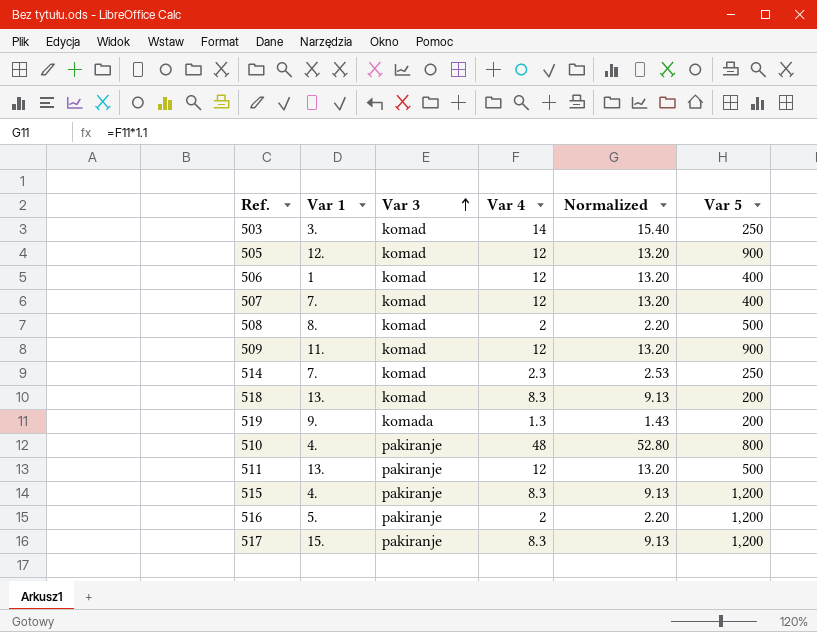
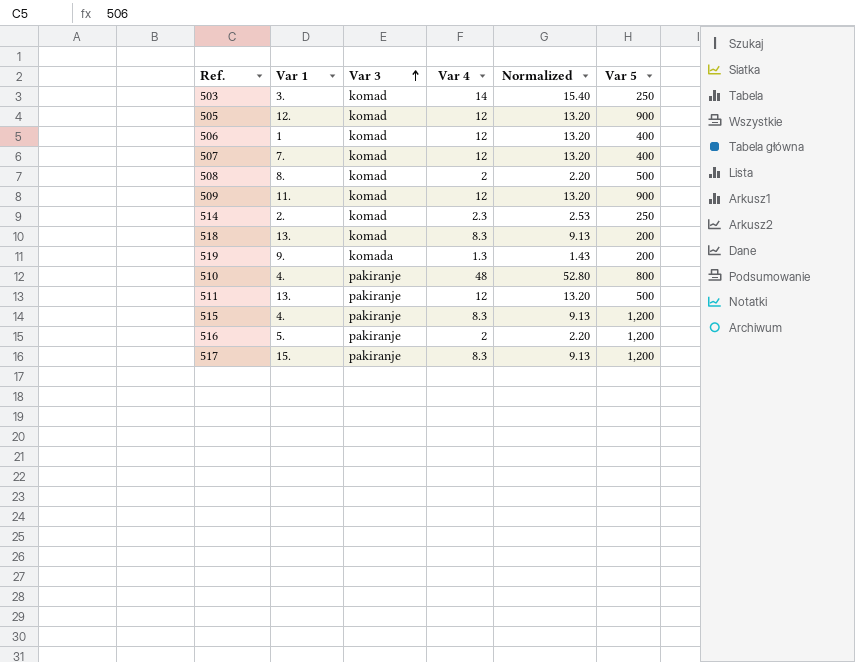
514 | Var 1: 7. -> 2.

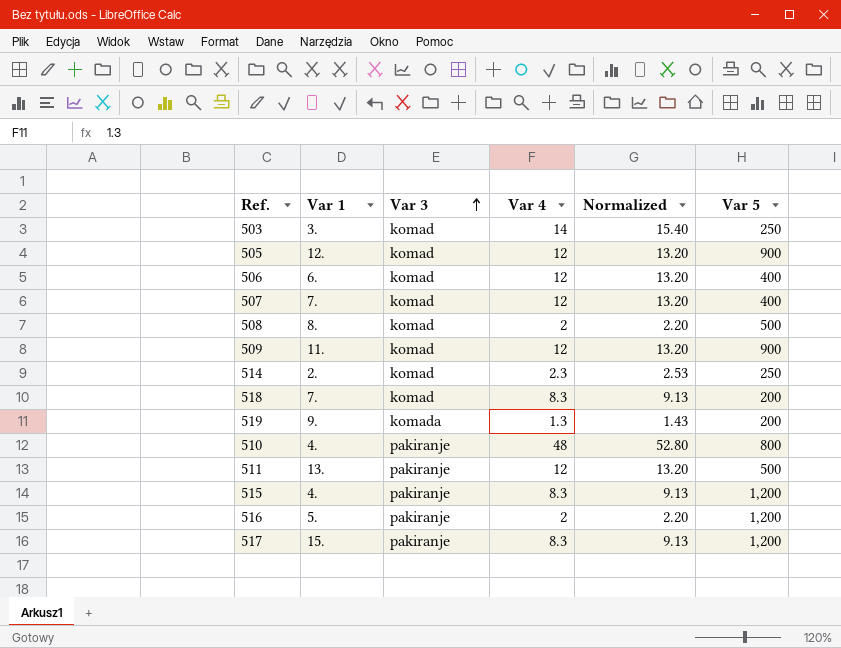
506 | Var 1: 1 -> 6.
518 | Var 1: 13. -> 7.

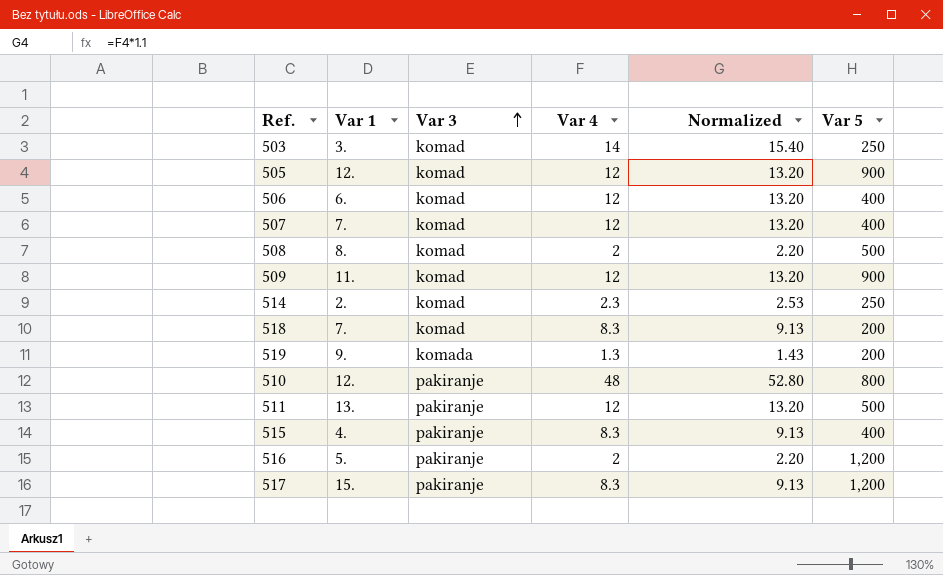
510 | Var 1: 4. -> 12.
515 | Var 5: 1,200 -> 400

